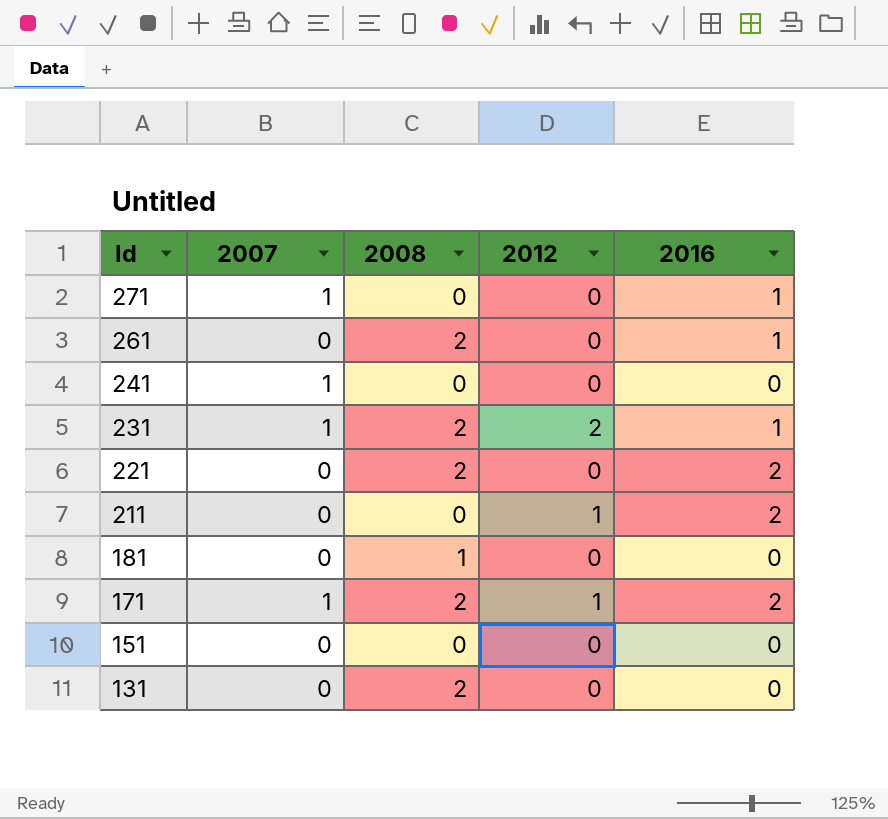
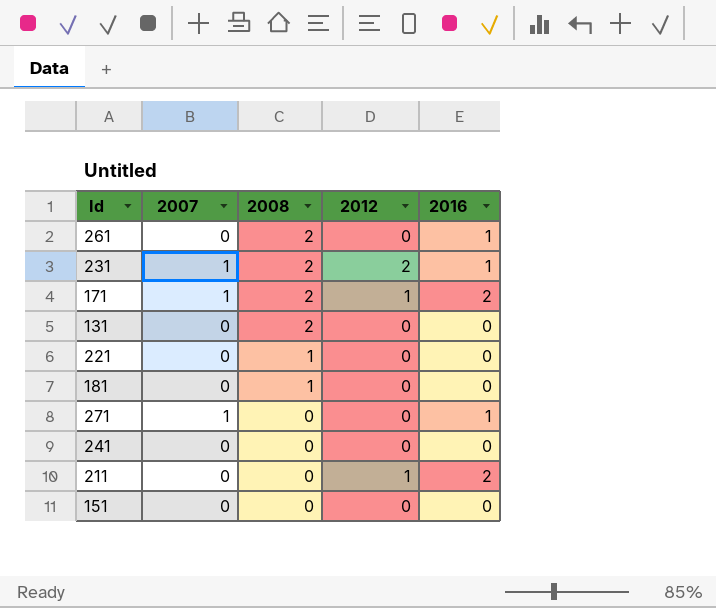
row order: Id descending -> 2008 descending
221 | 2008: 2 -> 1
221 | 2016: 2 -> 0
241 | 2007: 1 -> 0

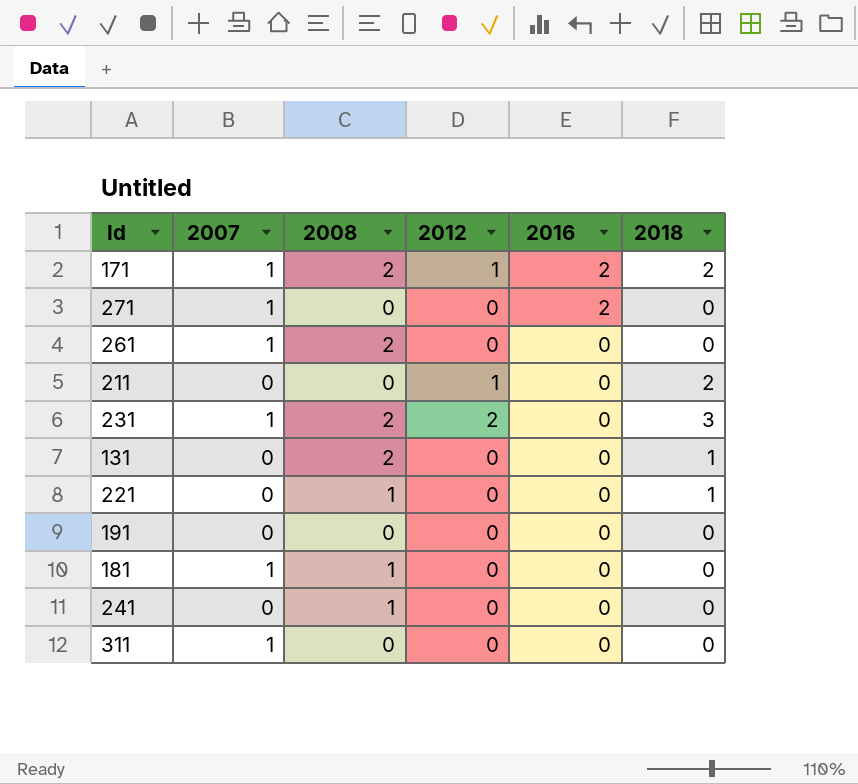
row order: 2008 descending -> 2016 descending
column 2018 | position: none -> 6
row 151: 0 | 0 | 0 | 0 -> none
271 | 2016: 1 -> 2
261 | 2007: 0 -> 1
261 | 2016: 1 -> 0
211 | 2016: 2 -> 0
231 | 2016: 1 -> 0
row 191: none -> 0 | 0 | 0 | 0 | 0
181 | 2007: 0 -> 1
241 | 2008: 0 -> 1
row 311: none -> 1 | 0 | 0 | 0 | 0

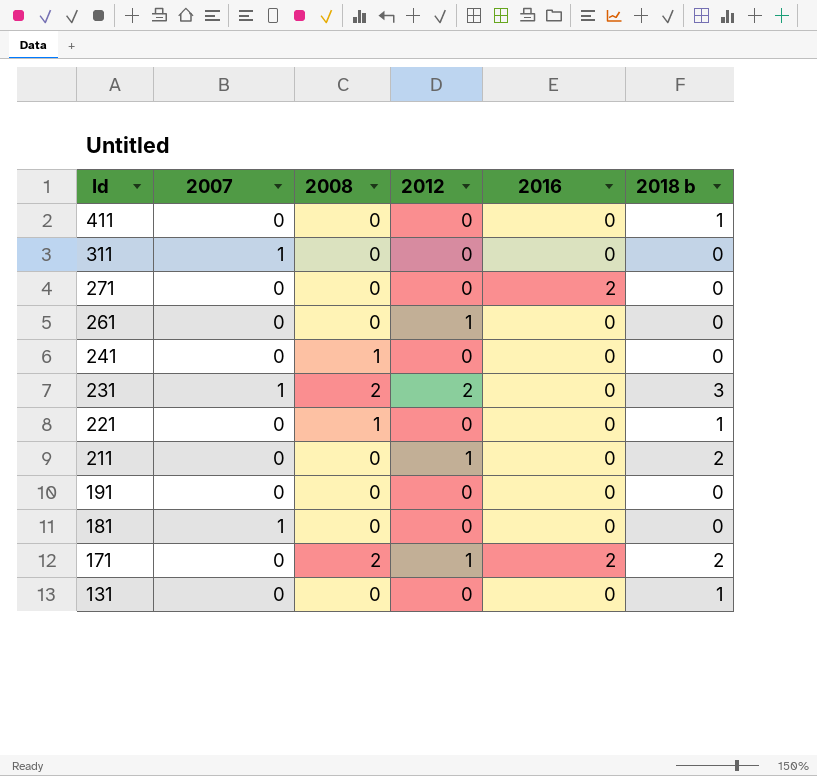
row order: 2016 descending -> Id descending
column name: 2018 -> 2018 b
row 411: none -> 0 | 0 | 0 | 0 | 1
271 | 2007: 1 -> 0
261 | 2007: 1 -> 0
261 | 2008: 2 -> 0
261 | 2012: 0 -> 1
181 | 2008: 1 -> 0
171 | 2007: 1 -> 0
131 | 2008: 2 -> 0

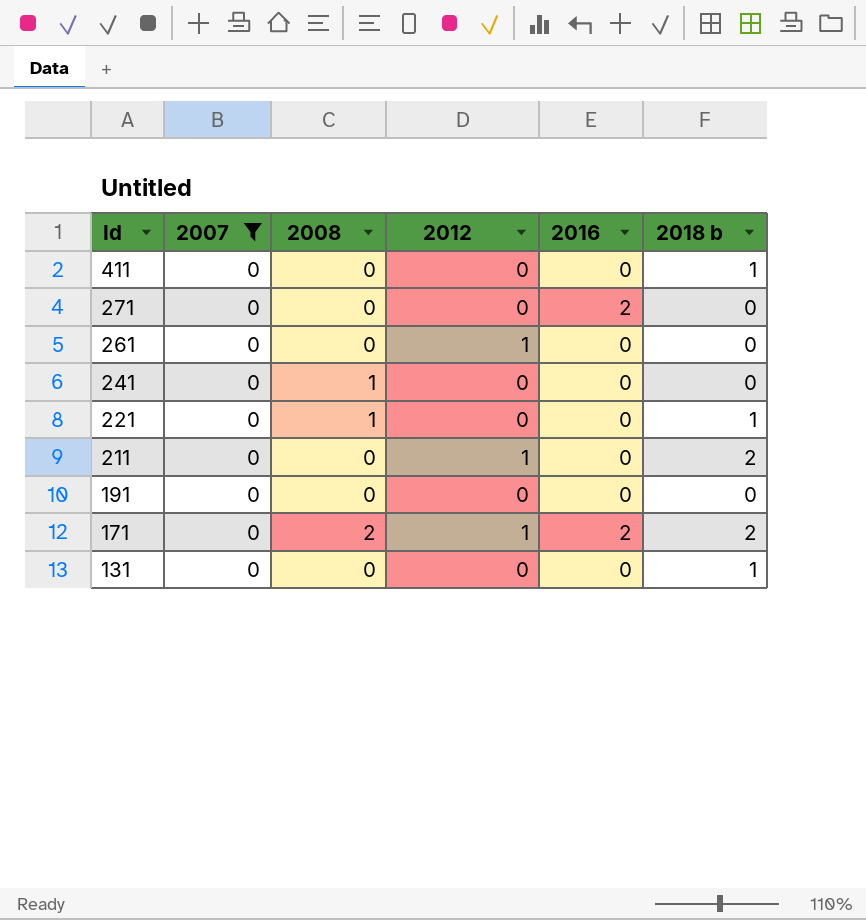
filter: none -> 2007 = 0

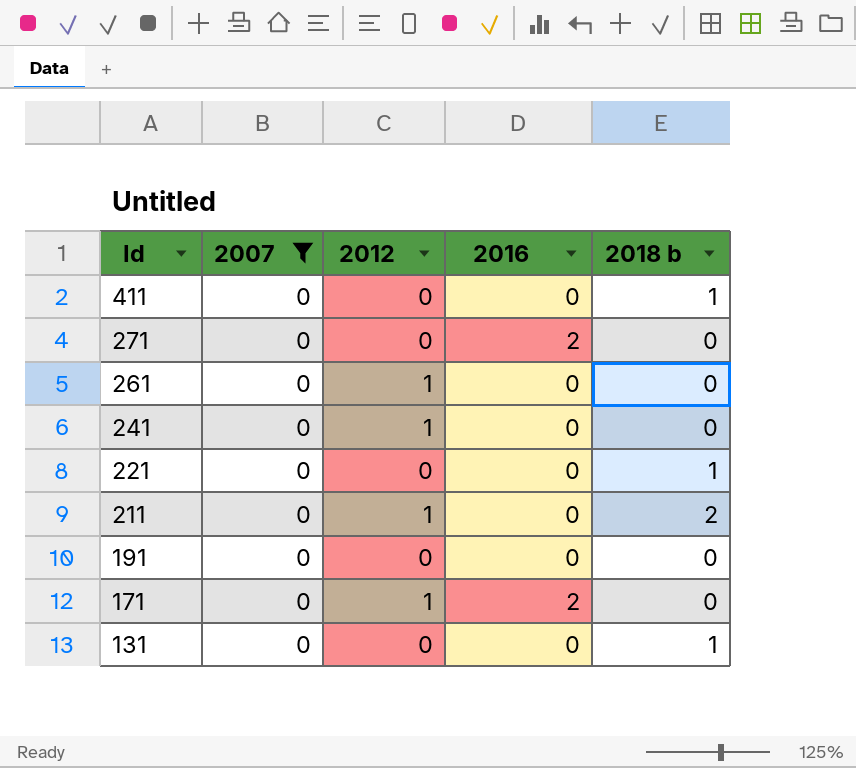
column 2008 | position: 3 -> none
241 | 2012: 0 -> 1
171 | 2018 b: 2 -> 0

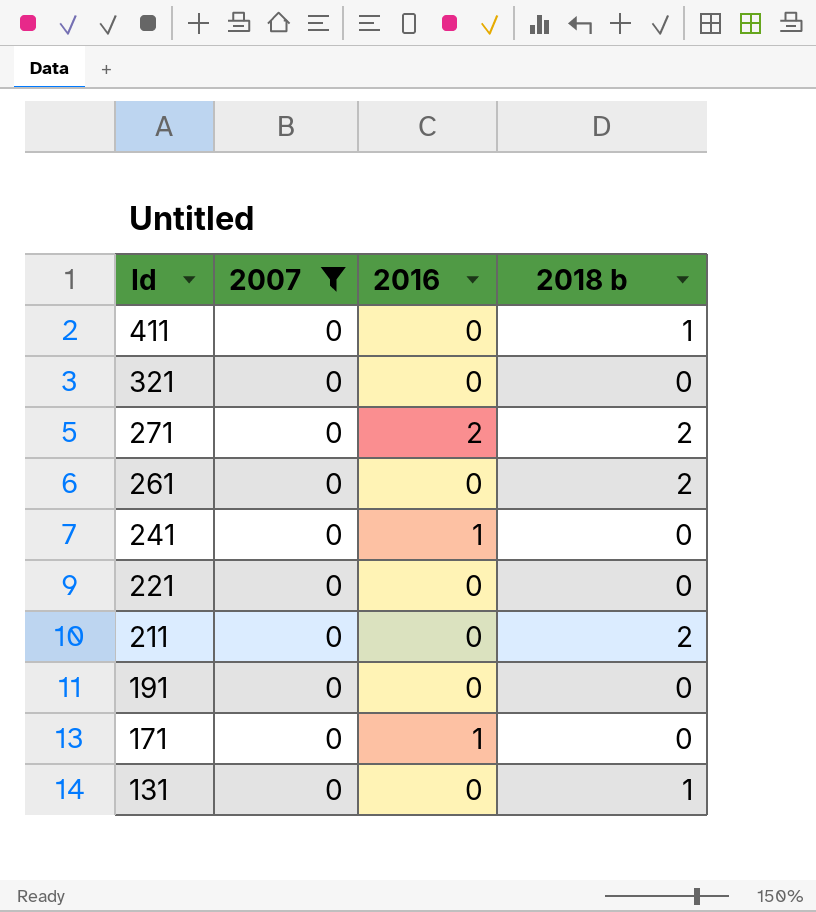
column 2012 | position: 3 -> none
row 321: none -> 0 | 0 | 0
271 | 2018 b: 0 -> 2
261 | 2018 b: 0 -> 2
241 | 2016: 0 -> 1
221 | 2018 b: 1 -> 0
171 | 2016: 2 -> 1

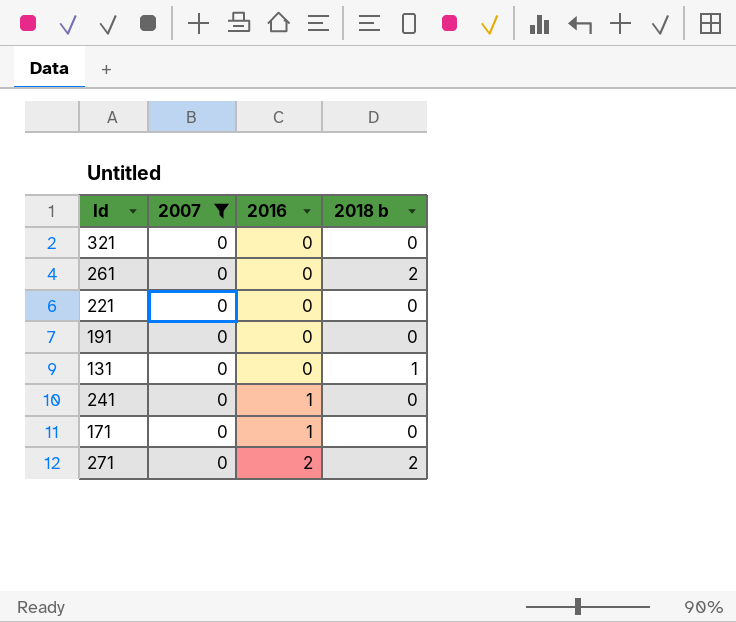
row order: Id descending -> 2016 ascending
row 411: 0 | 0 | 1 -> none
row 211: 0 | 0 | 2 -> none

